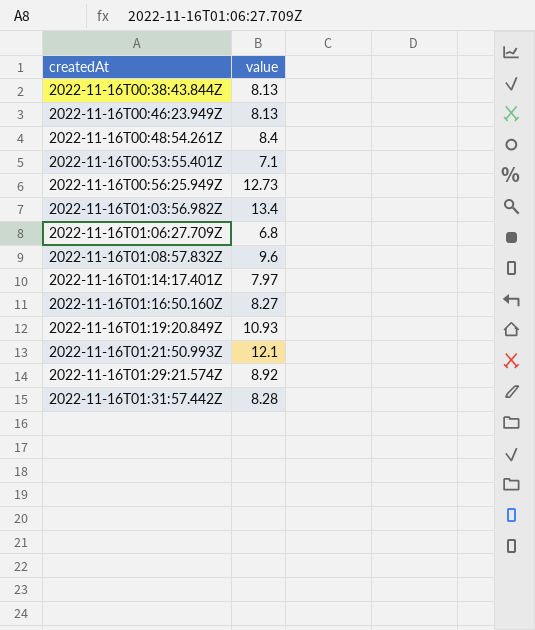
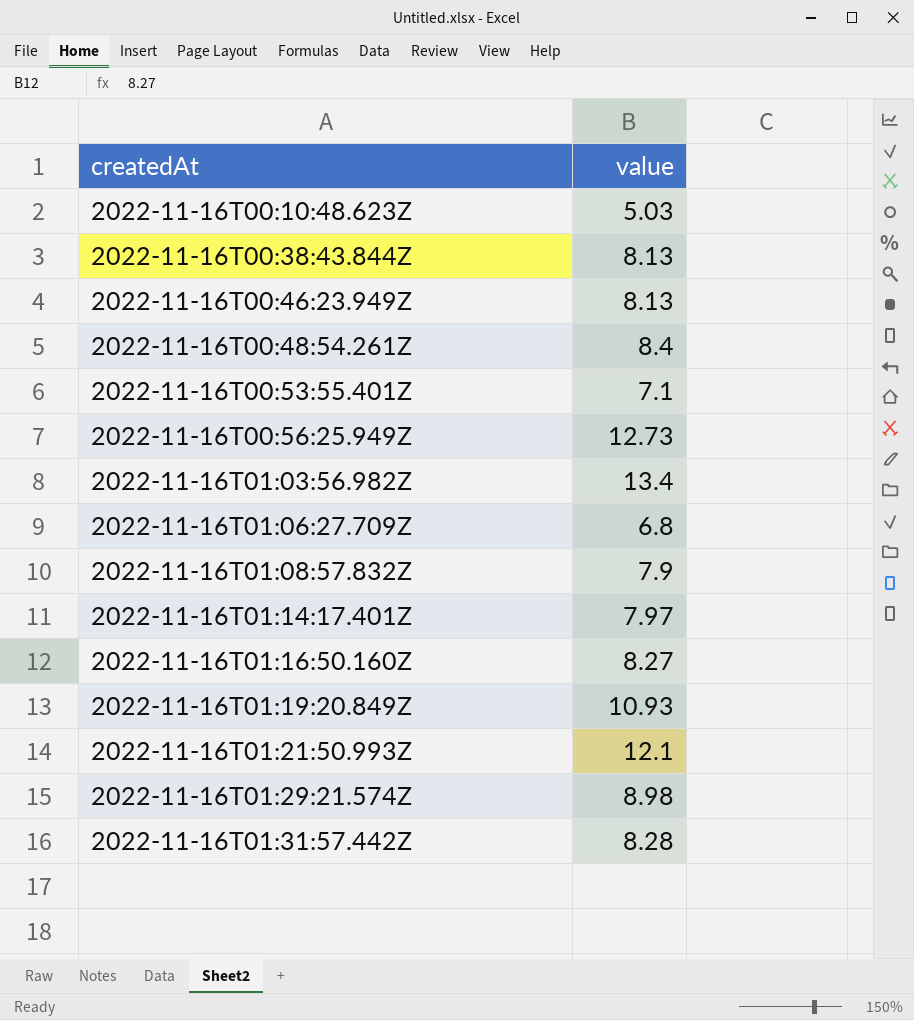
row 2022-11-16T00:10:48.623Z: none -> 5.03
2022-11-16T01:08:57.832Z | value: 9.6 -> 7.9
2022-11-16T01:29:21.574Z | value: 8.92 -> 8.98

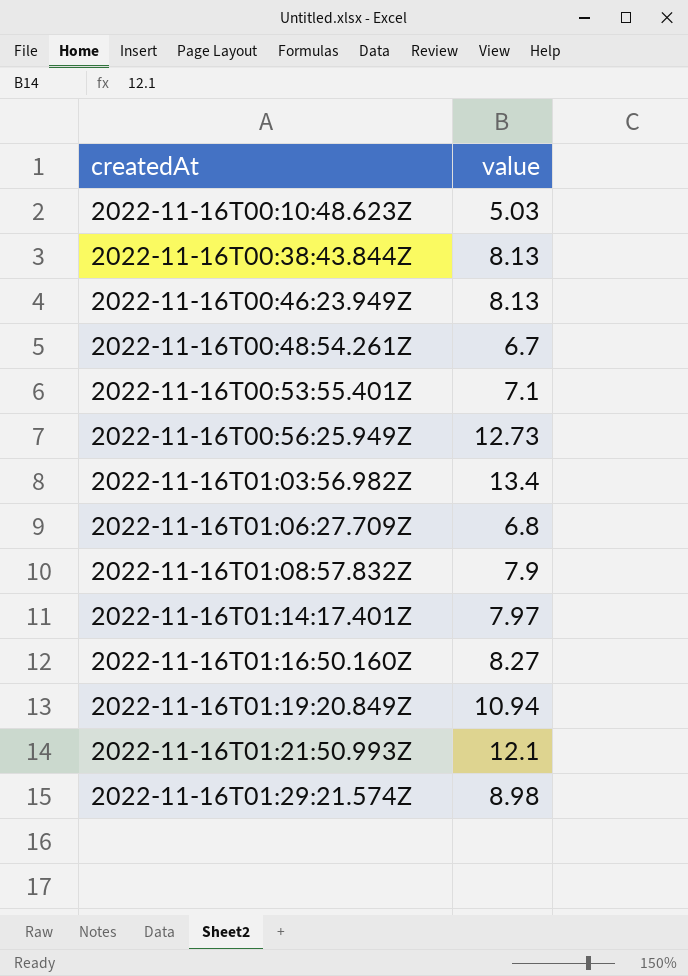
row 2022-11-16T01:31:57.442Z: 8.28 -> none
2022-11-16T00:48:54.261Z | value: 8.4 -> 6.7
2022-11-16T01:19:20.849Z | value: 10.93 -> 10.94

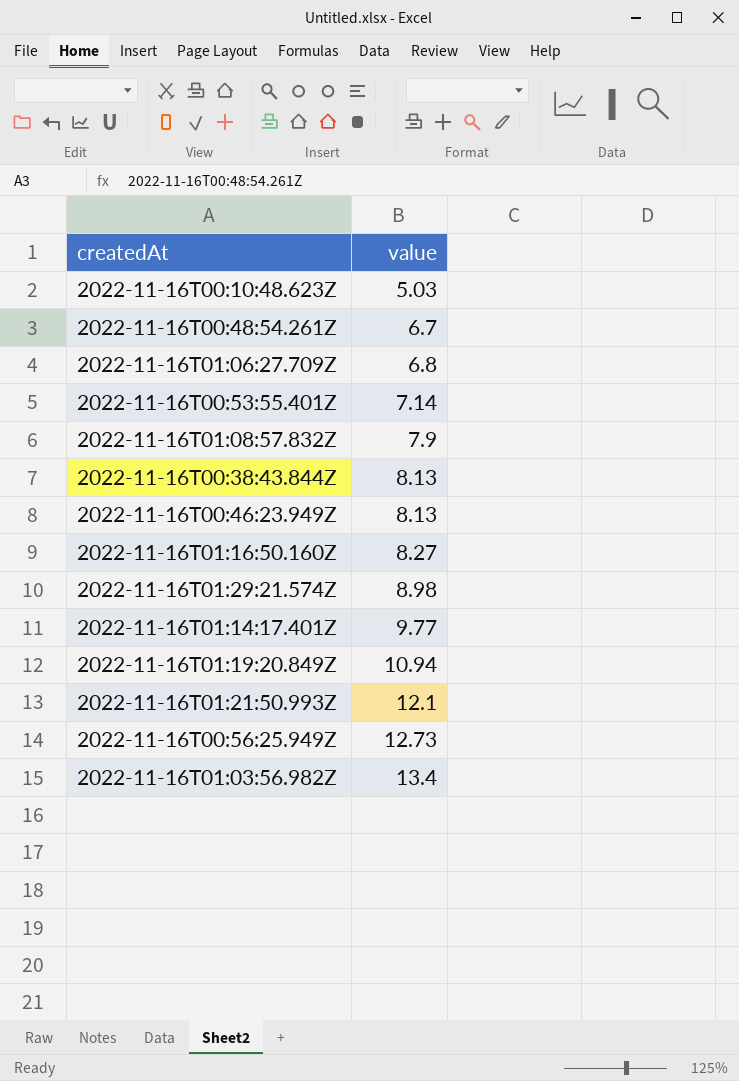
row order: createdAt ascending -> value ascending
2022-11-16T00:53:55.401Z | value: 7.1 -> 7.14
2022-11-16T01:14:17.401Z | value: 7.97 -> 9.77

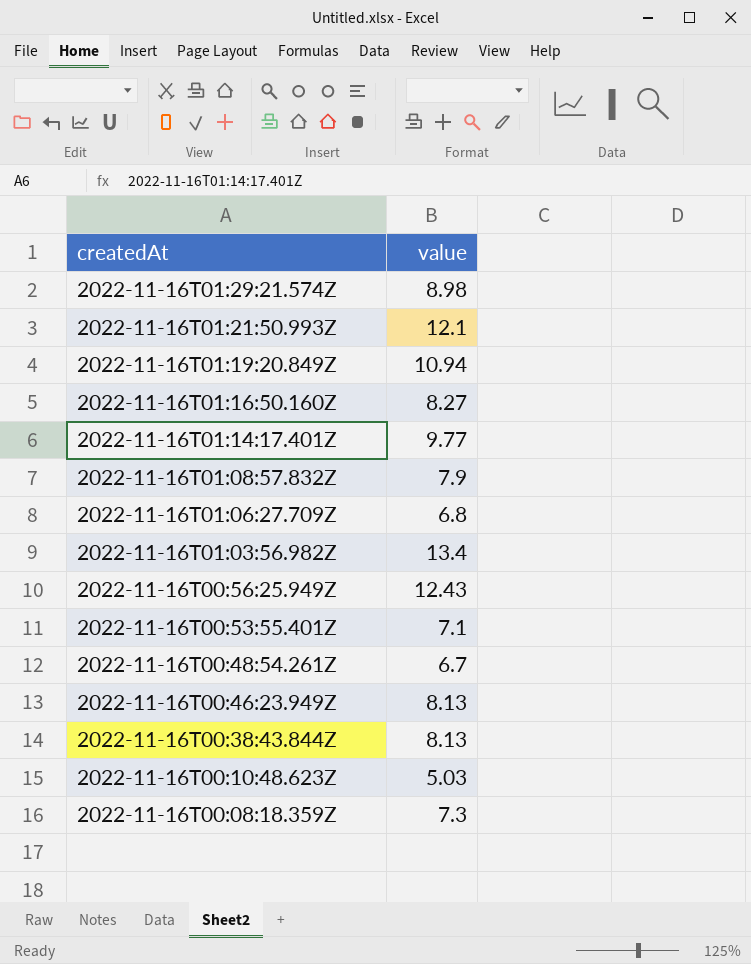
row order: value ascending -> createdAt descending
2022-11-16T00:56:25.949Z | value: 12.73 -> 12.43
2022-11-16T00:53:55.401Z | value: 7.14 -> 7.1
row 2022-11-16T00:08:18.359Z: none -> 7.3

